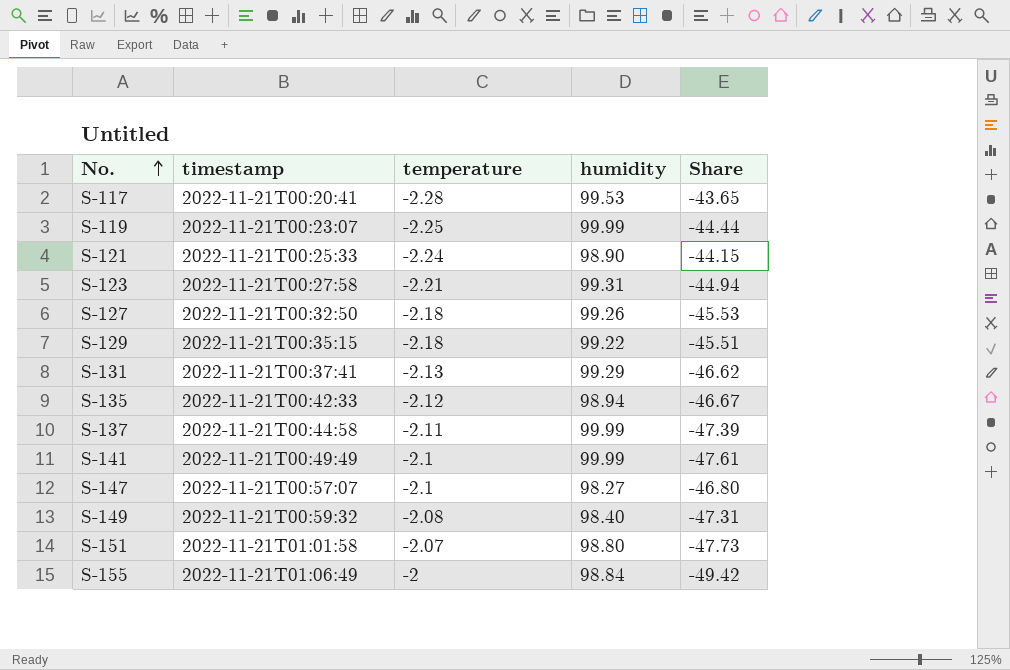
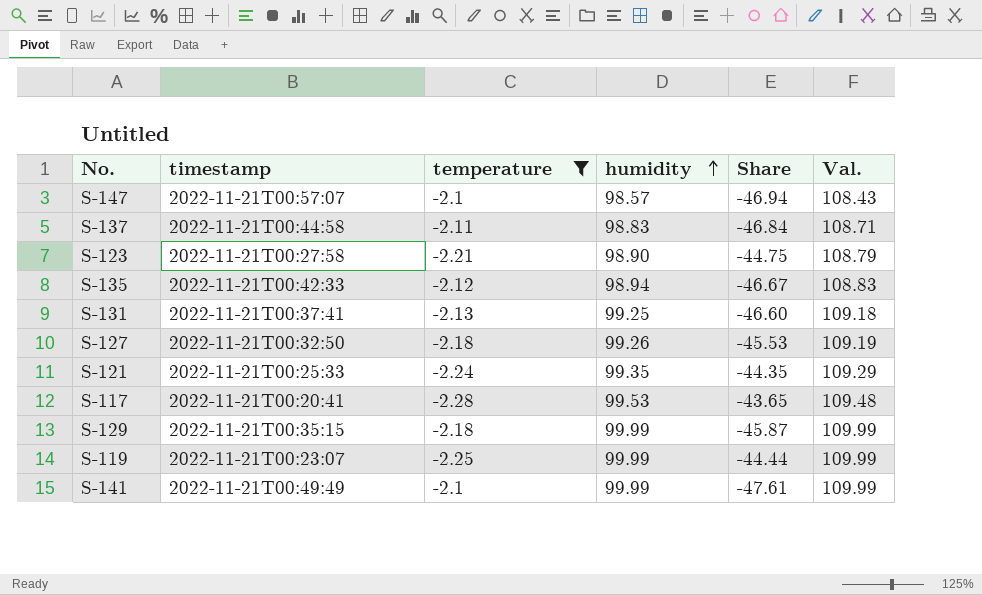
filter: none -> temperature <= -2.1
row order: No. ascending -> humidity ascending
column Val. | formula: none -> [humidity] * 1.1
S-147 | humidity: 98.27 -> 98.57
S-147 | Share: -46.80 -> -46.94
S-137 | humidity: 99.99 -> 98.83
S-137 | Share: -47.39 -> -46.84
S-123 | humidity: 99.31 -> 98.90
S-123 | Share: -44.94 -> -44.75
S-131 | humidity: 99.29 -> 99.25
S-131 | Share: -46.62 -> -46.60
S-121 | humidity: 98.90 -> 99.35
S-121 | Share: -44.15 -> -44.35
S-129 | humidity: 99.22 -> 99.99
S-129 | Share: -45.51 -> -45.87

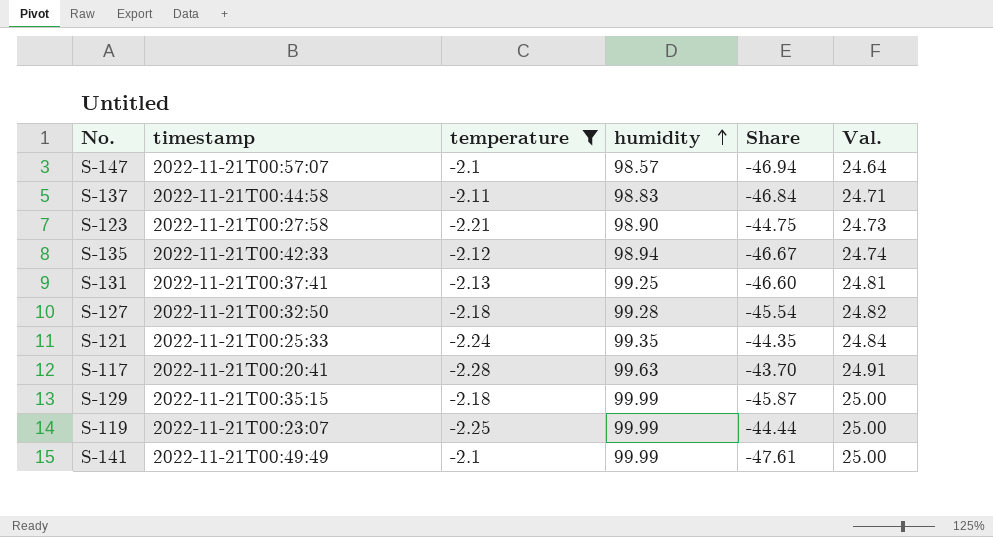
column Val. | formula: [humidity] * 1.1 -> [humidity] * 0.25
S-127 | humidity: 99.26 -> 99.28
S-127 | Share: -45.53 -> -45.54
S-117 | humidity: 99.53 -> 99.63
S-117 | Share: -43.65 -> -43.70

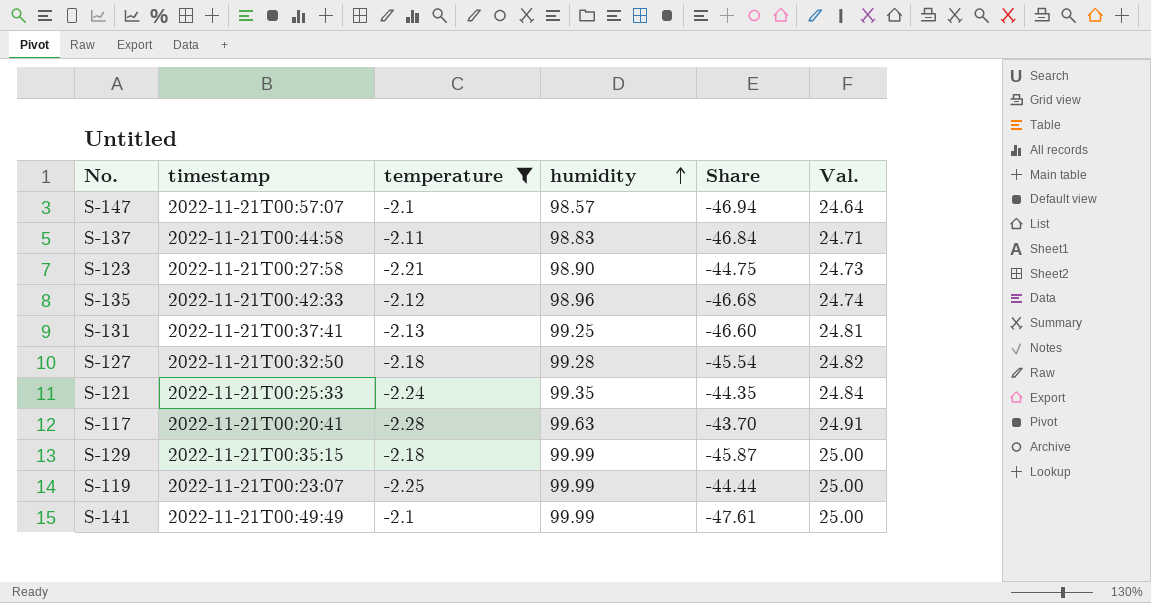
S-135 | humidity: 98.94 -> 98.96
S-135 | Share: -46.67 -> -46.68

